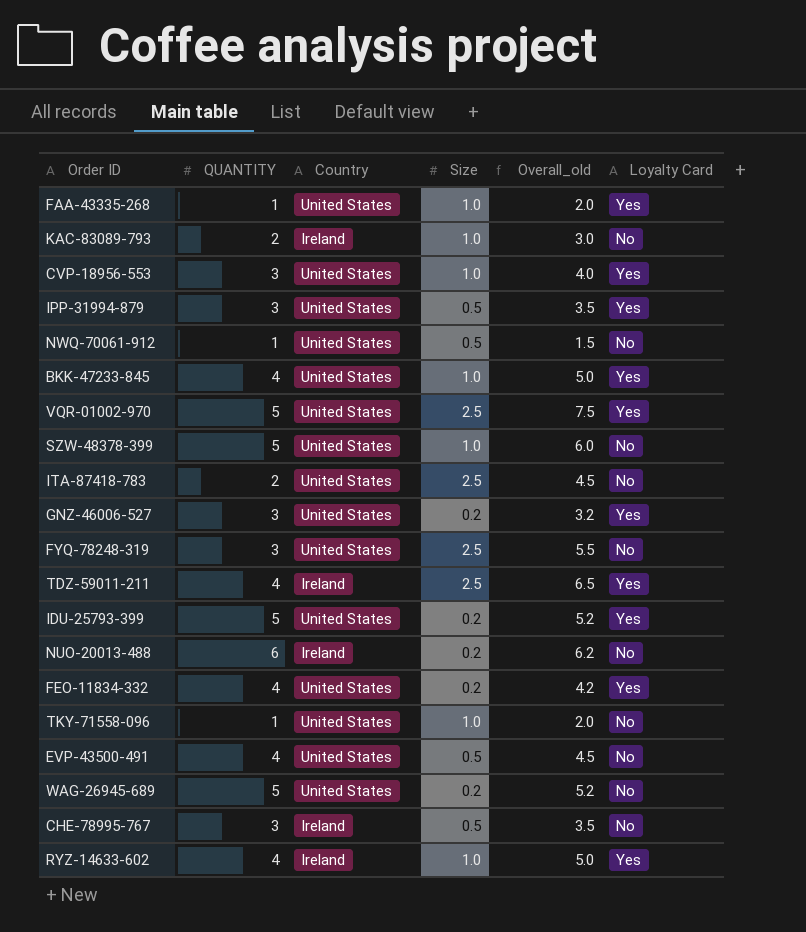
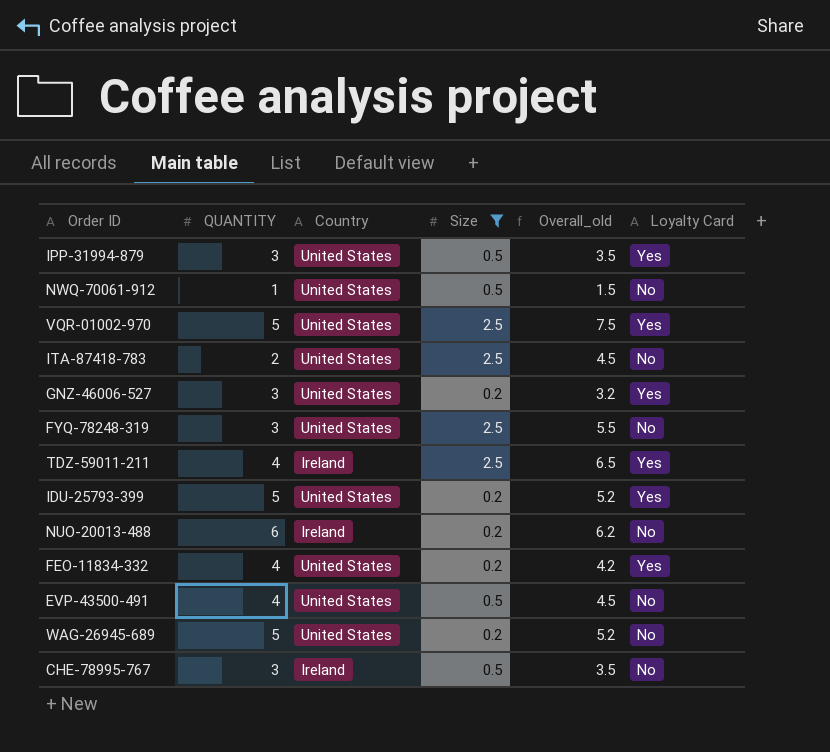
filter: none -> Size != 1.0

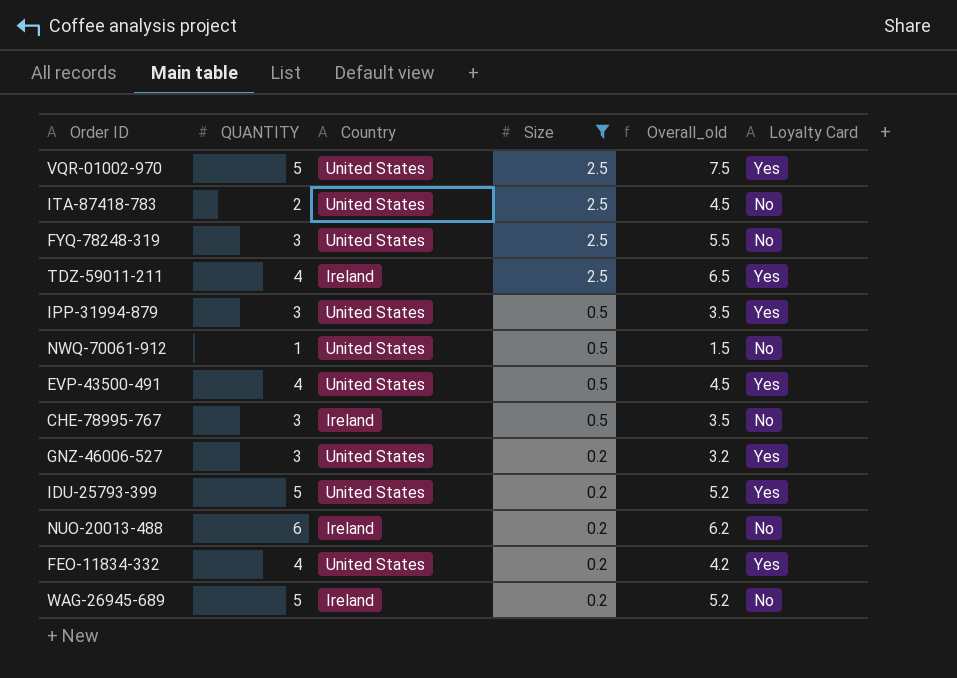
row order: none -> Size descending
EVP-43500-491 | Loyalty Card: No -> Yes
WAG-26945-689 | Country: United States -> Ireland

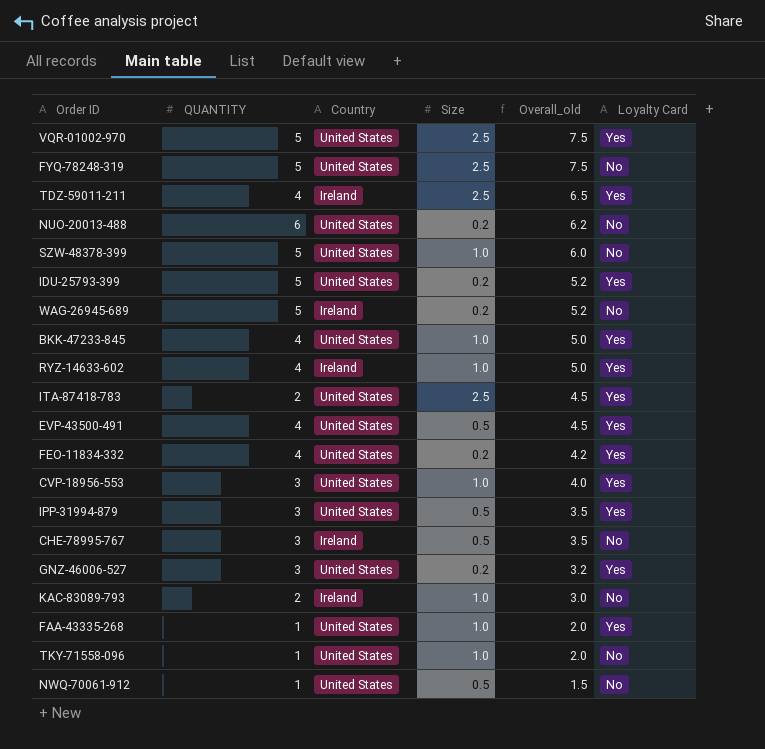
filter: Size != 1.0 -> none
row order: Size descending -> Overall_old descending
FYQ-78248-319 | QUANTITY: 3 -> 5
FYQ-78248-319 | Overall_old: 5.5 -> 7.5
NUO-20013-488 | Country: Ireland -> United States
ITA-87418-783 | Loyalty Card: No -> Yes

